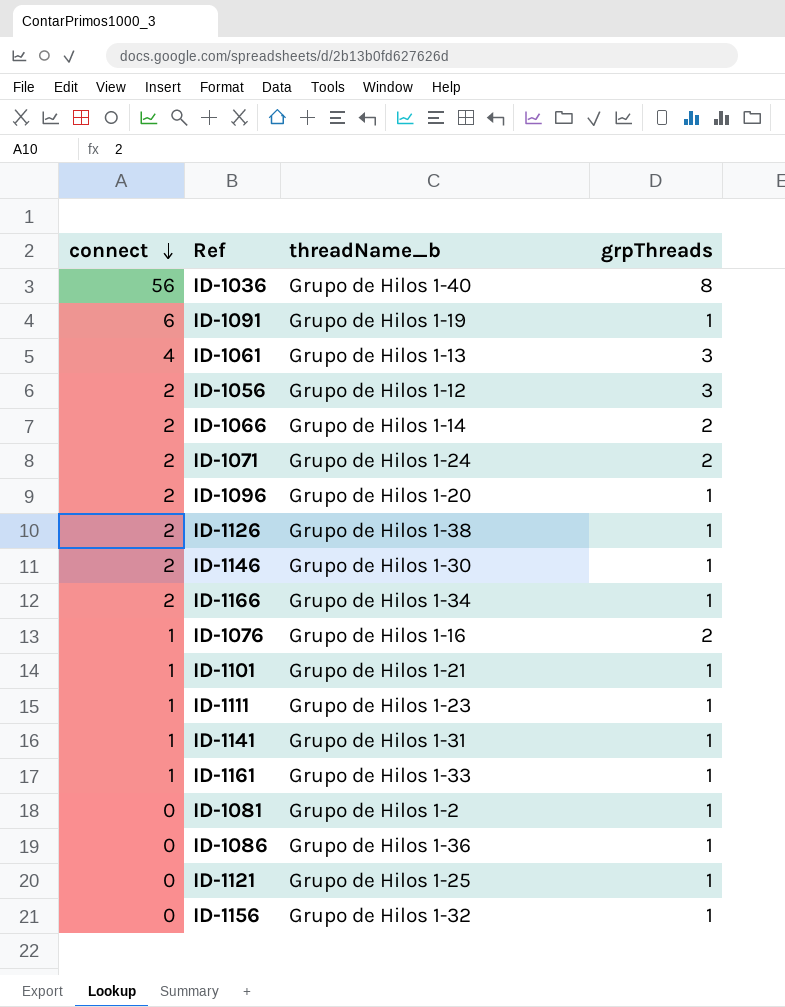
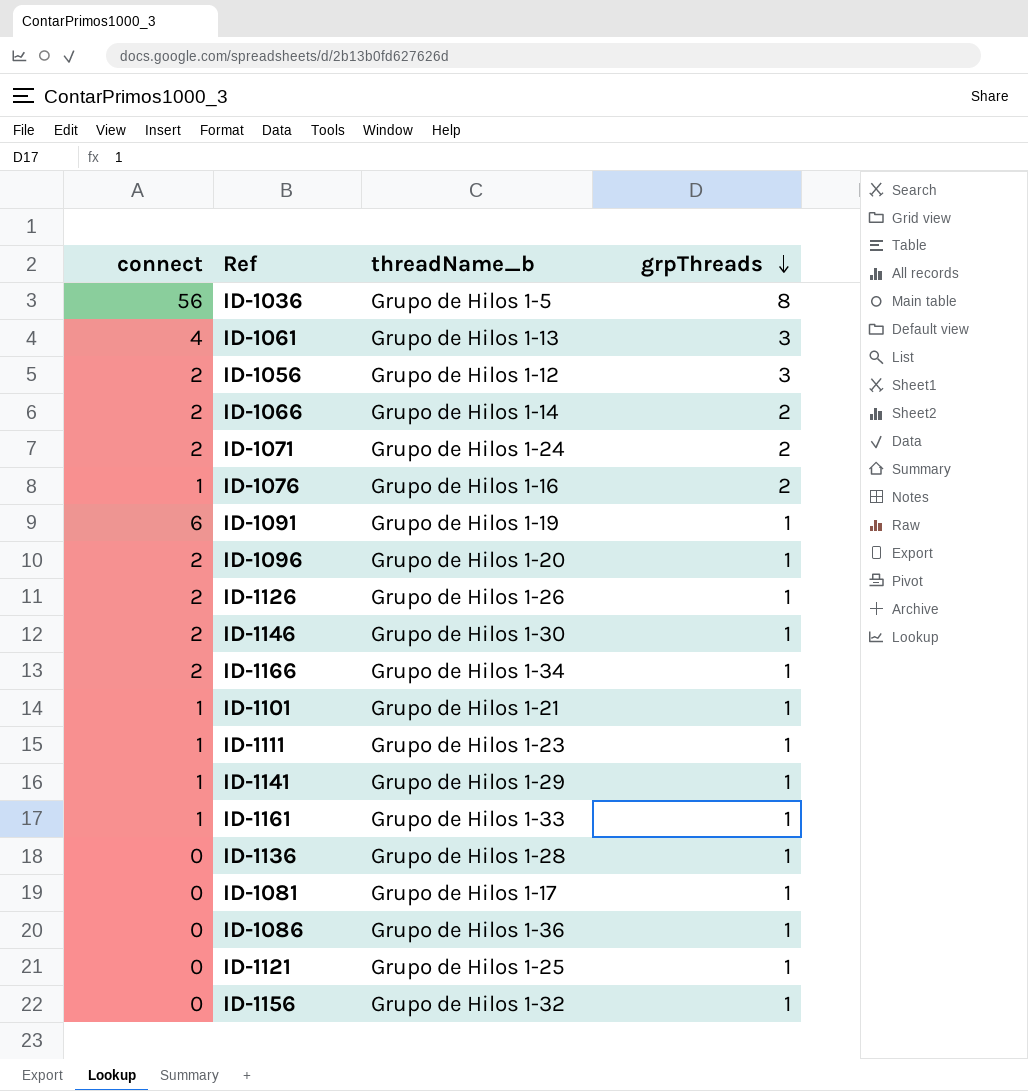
row order: connect descending -> grpThreads descending
ID-1036 | threadName_b: Grupo de Hilos 1-40 -> Grupo de Hilos 1-5
ID-1126 | threadName_b: Grupo de Hilos 1-38 -> Grupo de Hilos 1-26
ID-1141 | threadName_b: Grupo de Hilos 1-31 -> Grupo de Hilos 1-29
row ID-1136: none -> 0 | Grupo de Hilos 1-28 | 1
ID-1081 | threadName_b: Grupo de Hilos 1-2 -> Grupo de Hilos 1-17

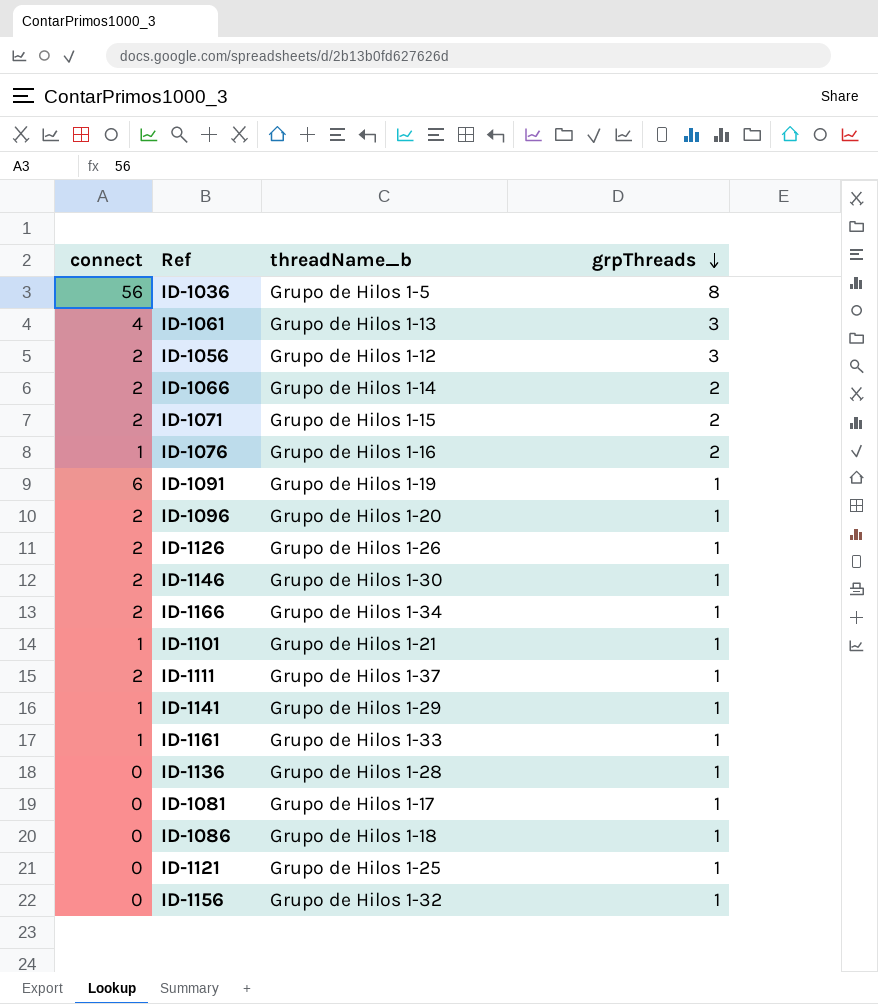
ID-1071 | threadName_b: Grupo de Hilos 1-24 -> Grupo de Hilos 1-15
ID-1111 | connect: 1 -> 2
ID-1111 | threadName_b: Grupo de Hilos 1-23 -> Grupo de Hilos 1-37
ID-1086 | threadName_b: Grupo de Hilos 1-36 -> Grupo de Hilos 1-18

